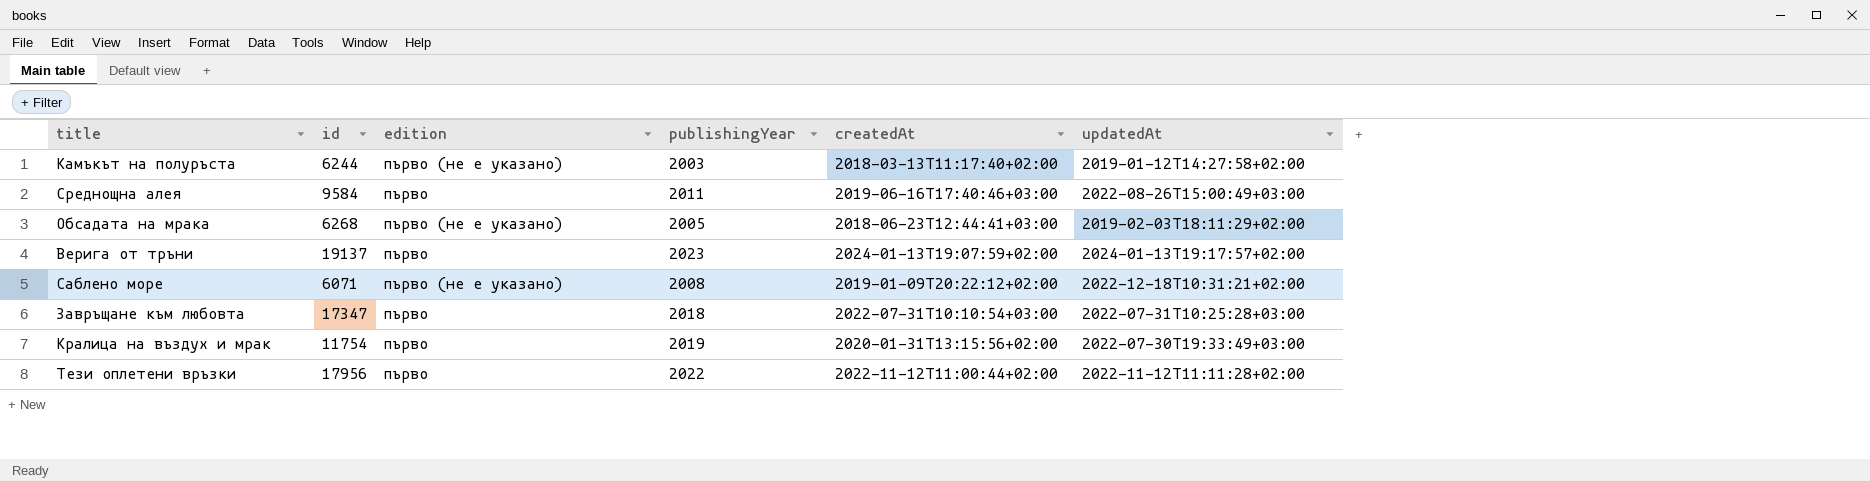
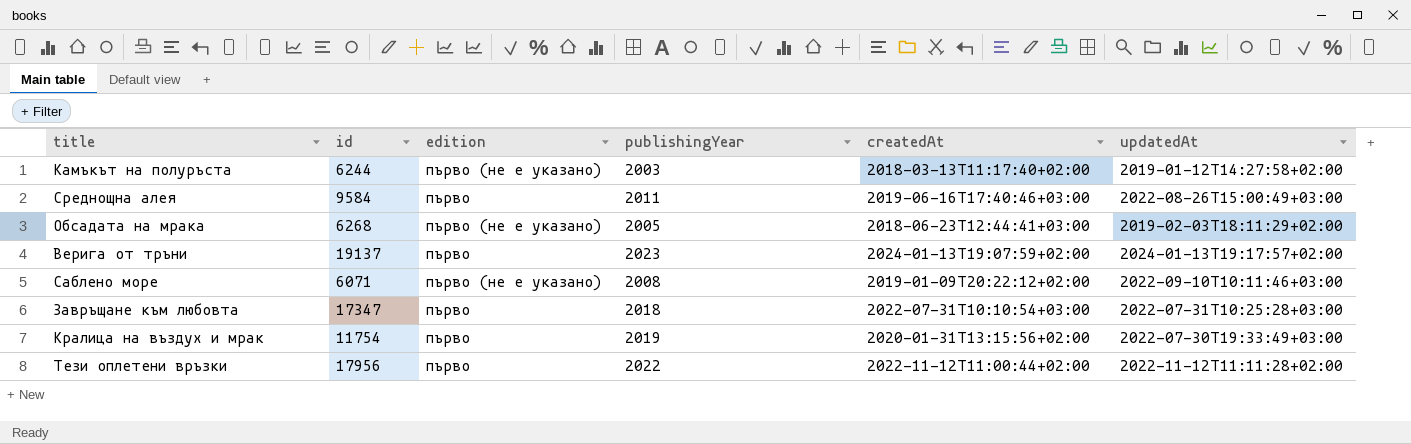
Саблено море | updatedAt: 2022-12-18T10:31:21+02:00 -> 2022-09-10T10:11:46+03:00

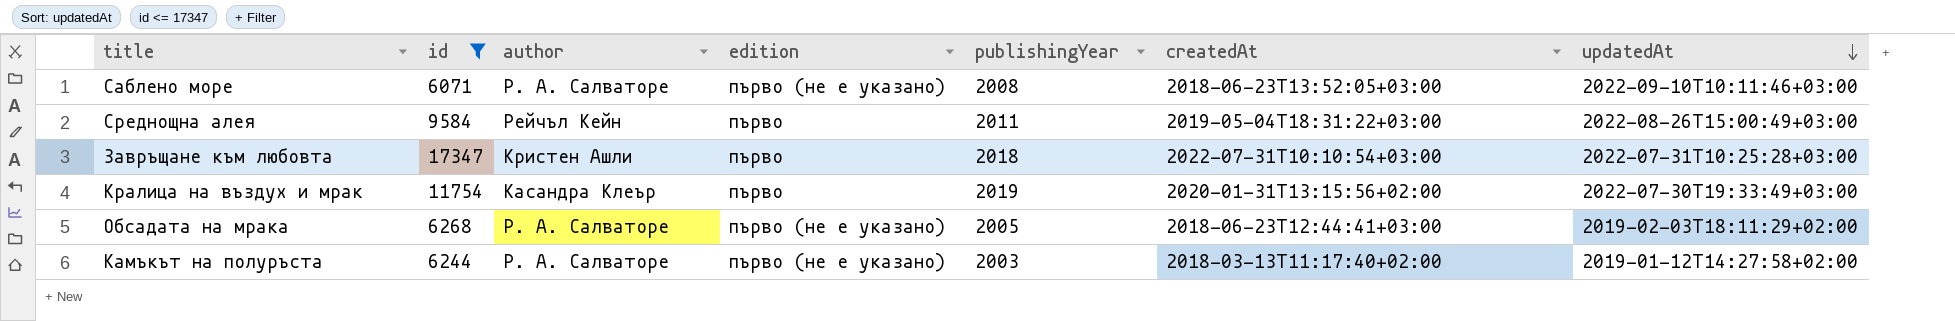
filter: none -> id <= 17347
row order: none -> updatedAt descending
column author | position: none -> 3
Саблено море | createdAt: 2019-01-09T20:22:12+02:00 -> 2018-06-23T13:52:05+03:00
Среднощна алея | createdAt: 2019-06-16T17:40:46+03:00 -> 2019-05-04T18:31:22+03:00

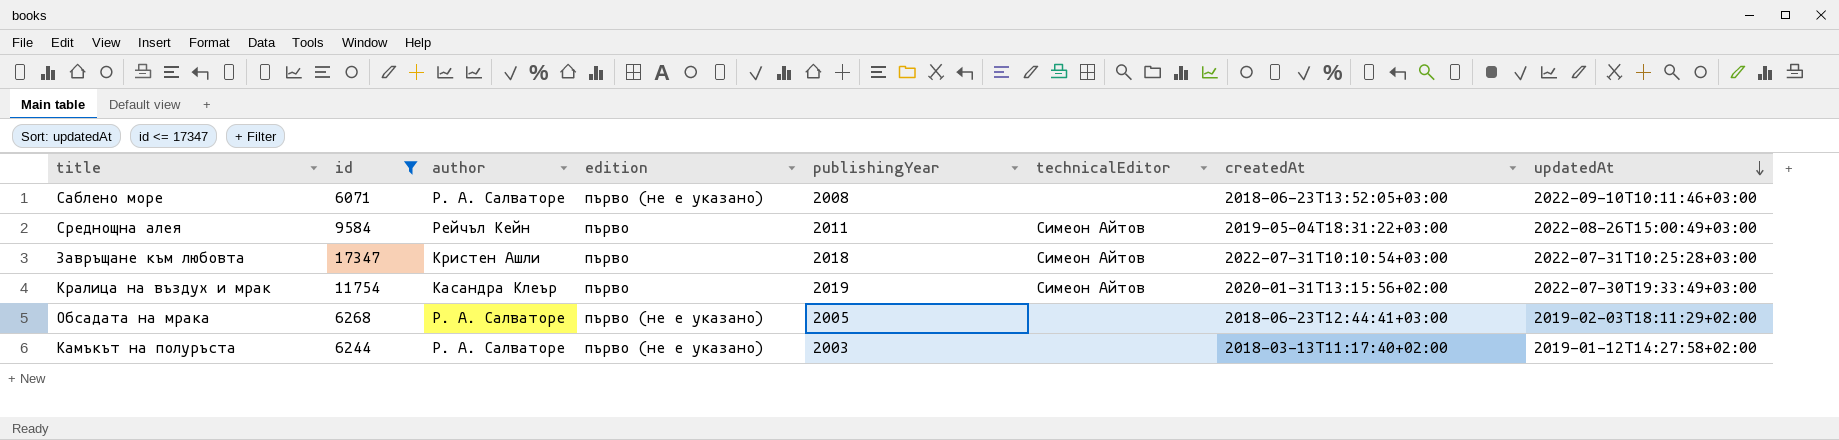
column technicalEditor | position: none -> 6

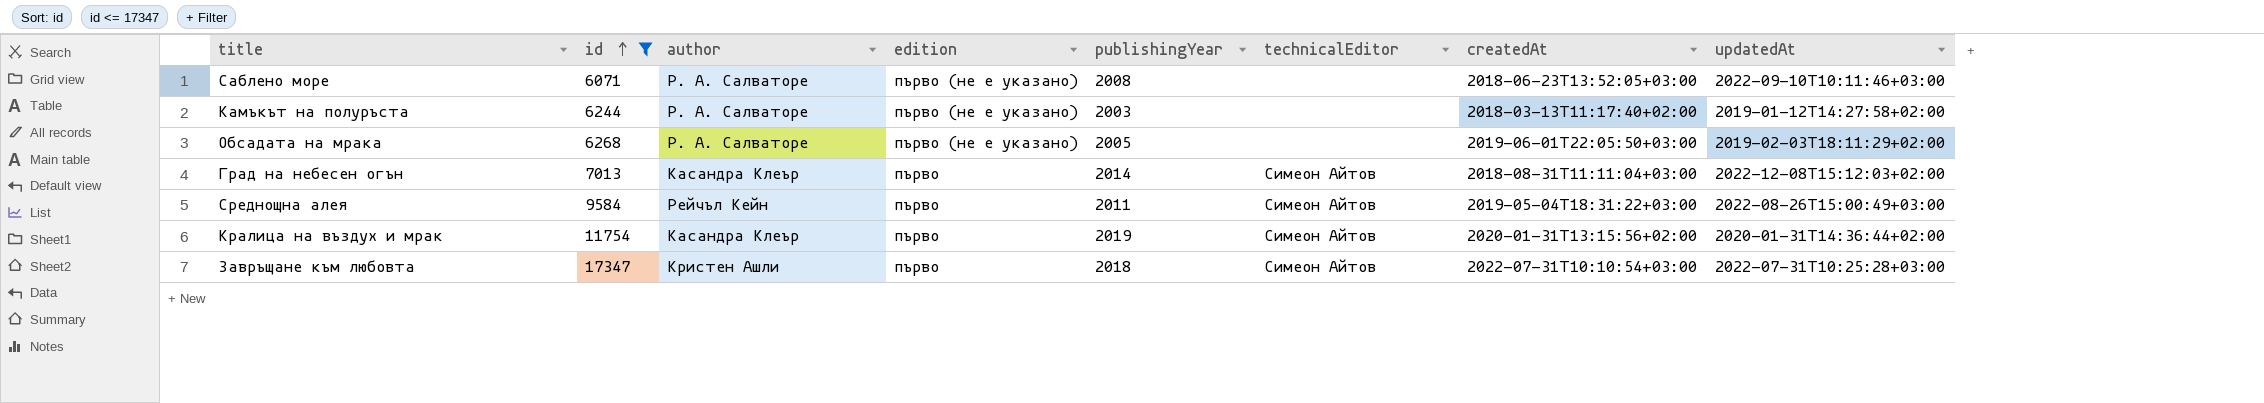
row order: updatedAt descending -> id ascending
Обсадата на мрака | createdAt: 2018-06-23T12:44:41+03:00 -> 2019-06-01T22:05:50+03:00
row Град на небесен огън: none -> 7013 | Касандра Клеър | първо | 2014 | Симеон Айтов | 2018-08-31T11:11:04+03:00 | 2022-12-08T15:12:03+02:00
Кралица на въздух и мрак | updatedAt: 2022-07-30T19:33:49+03:00 -> 2020-01-31T14:36:44+02:00

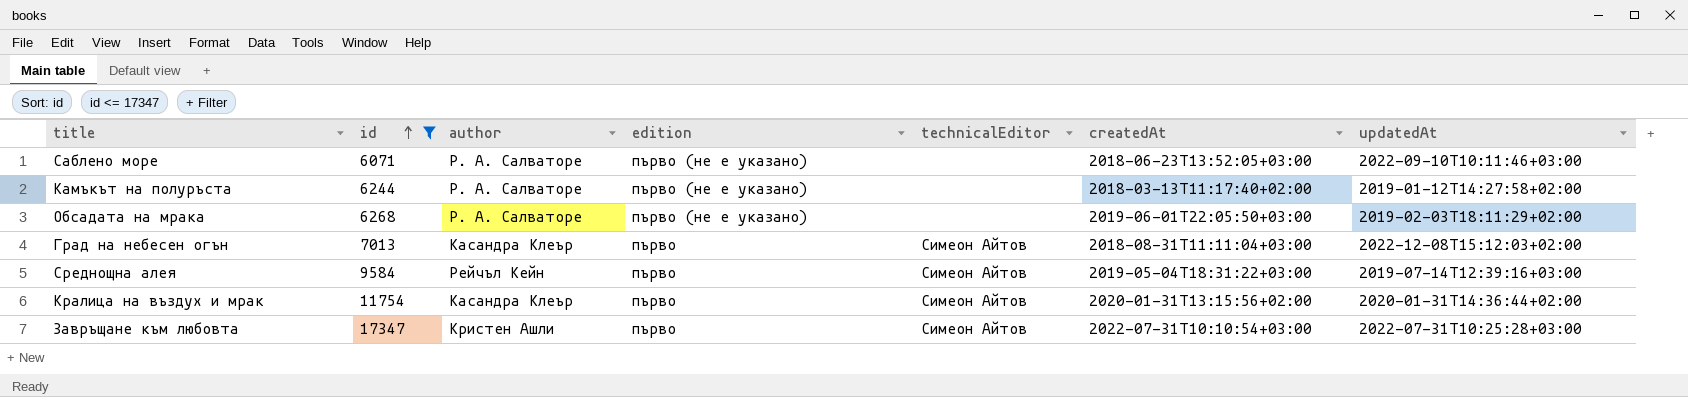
column publishingYear | position: 5 -> none
Среднощна алея | updatedAt: 2022-08-26T15:00:49+03:00 -> 2019-07-14T12:39:16+03:00

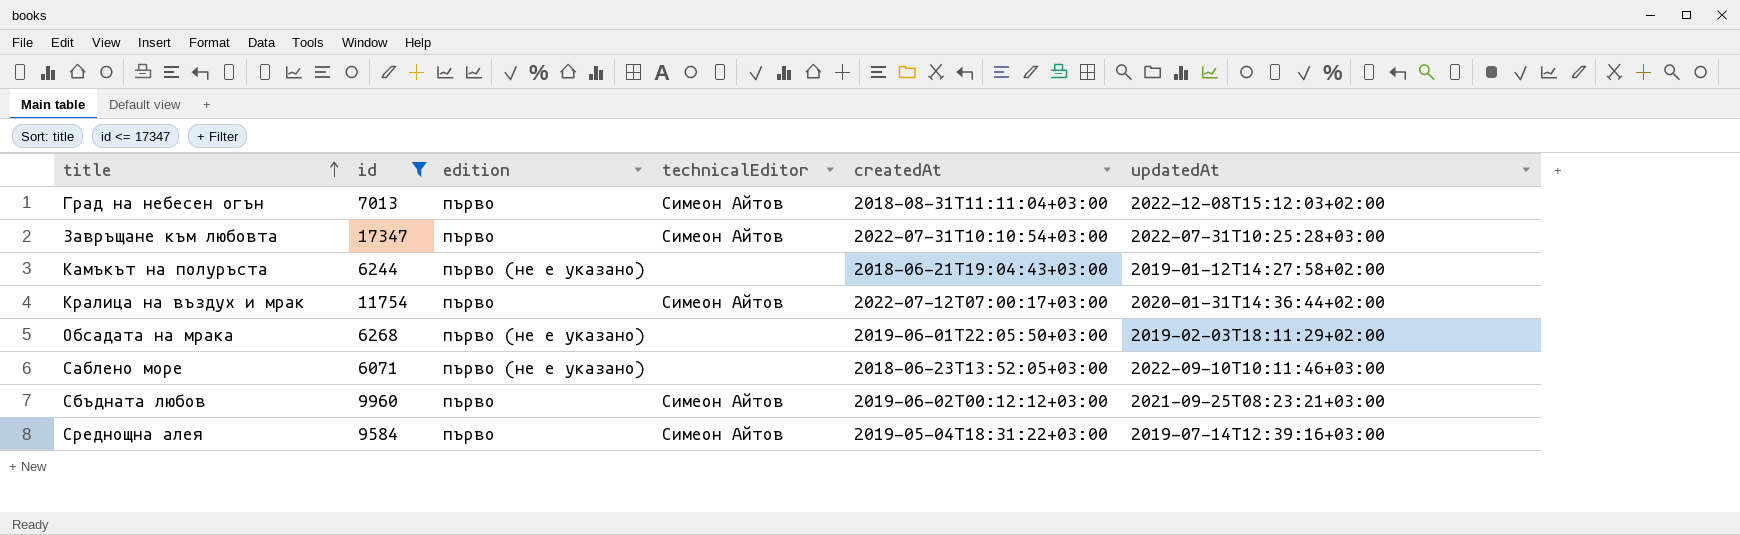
row order: id ascending -> title ascending
column author | position: 3 -> none
Камъкът на полуръста | createdAt: 2018-03-13T11:17:40+02:00 -> 2018-06-21T19:04:43+03:00
Кралица на въздух и мрак | createdAt: 2020-01-31T13:15:56+02:00 -> 2022-07-12T07:00:17+03:00
row Сбъдната любов: none -> 9960 | първо | Симеон Айтов | 2019-06-02T00:12:12+03:00 | 2021-09-25T08:23:21+03:00

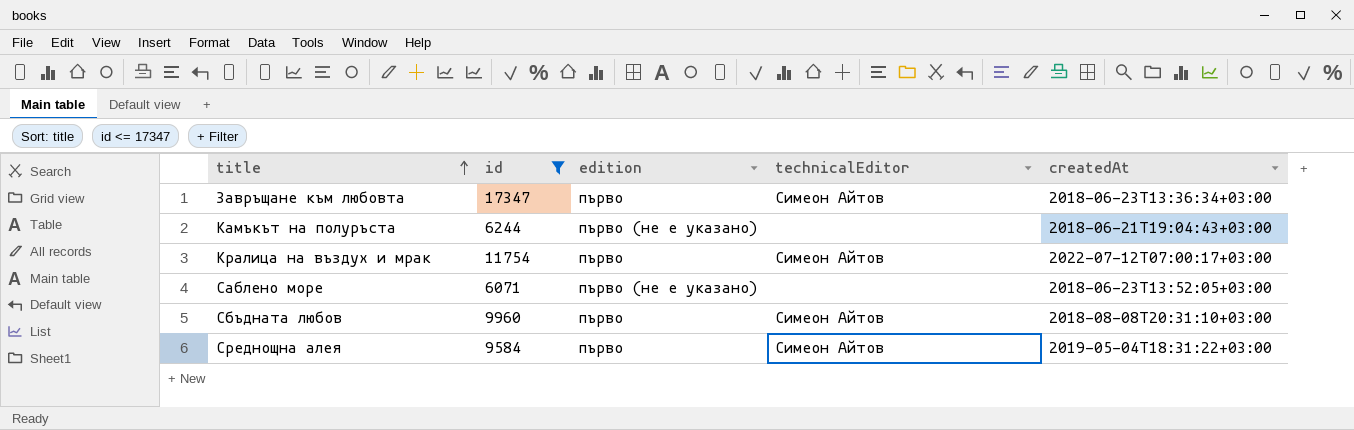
column updatedAt | position: 6 -> none
row Град на небесен огън: 7013 | първо | Симеон Айтов | 2018-08-31T11:11:04+03:00 | 2022-12-08T15:12:03+02:00 -> none
row Обсадата на мрака: 6268 | първо (не е указано) | none | 2019-06-01T22:05:50+03:00 | 2019-02-03T18:11:29+02:00 -> none
Завръщане към любовта | createdAt: 2022-07-31T10:10:54+03:00 -> 2018-06-23T13:36:34+03:00
Сбъдната любов | createdAt: 2019-06-02T00:12:12+03:00 -> 2018-08-08T20:31:10+03:00

